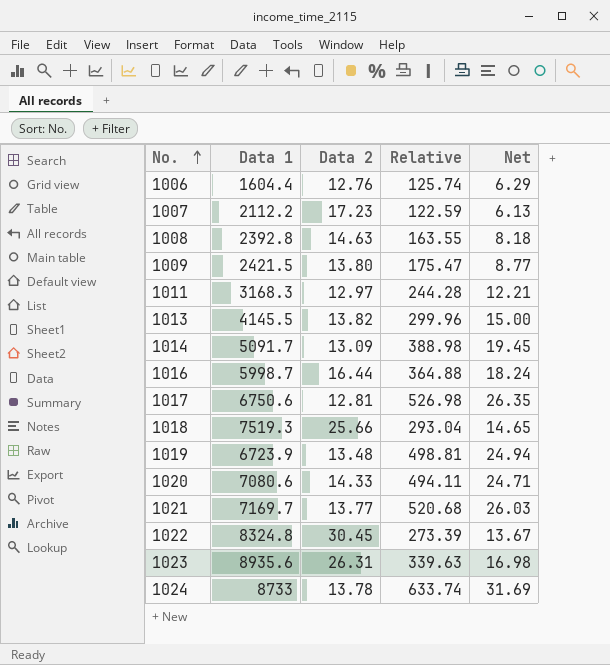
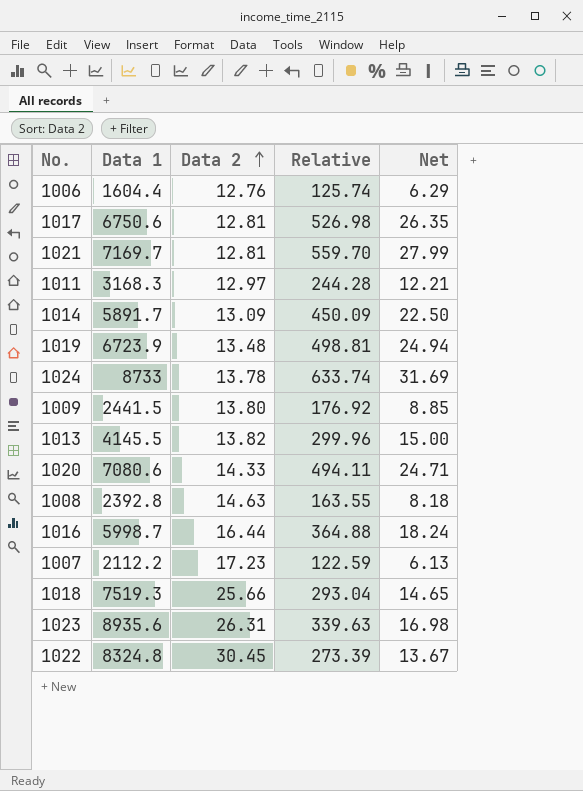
row order: No. ascending -> Data 2 ascending
1021 | Data 2: 13.77 -> 12.81
1021 | Relative: 520.68 -> 559.70
1021 | Net: 26.03 -> 27.99
1014 | Data 1: 5091.7 -> 5891.7
1014 | Relative: 388.98 -> 450.09
1014 | Net: 19.45 -> 22.50
1009 | Data 1: 2421.5 -> 2441.5
1009 | Relative: 175.47 -> 176.92
1009 | Net: 8.77 -> 8.85

